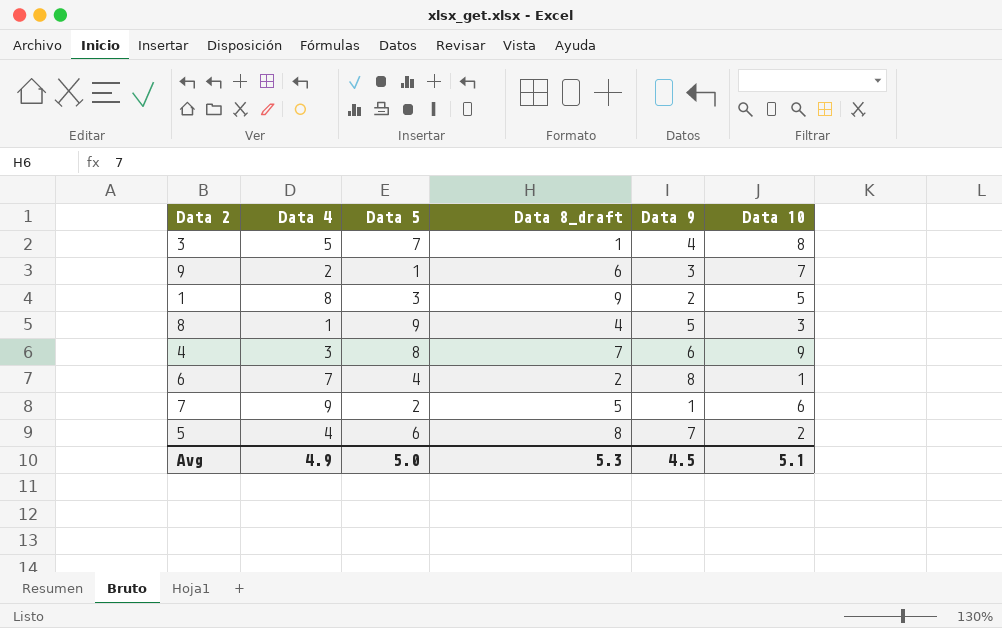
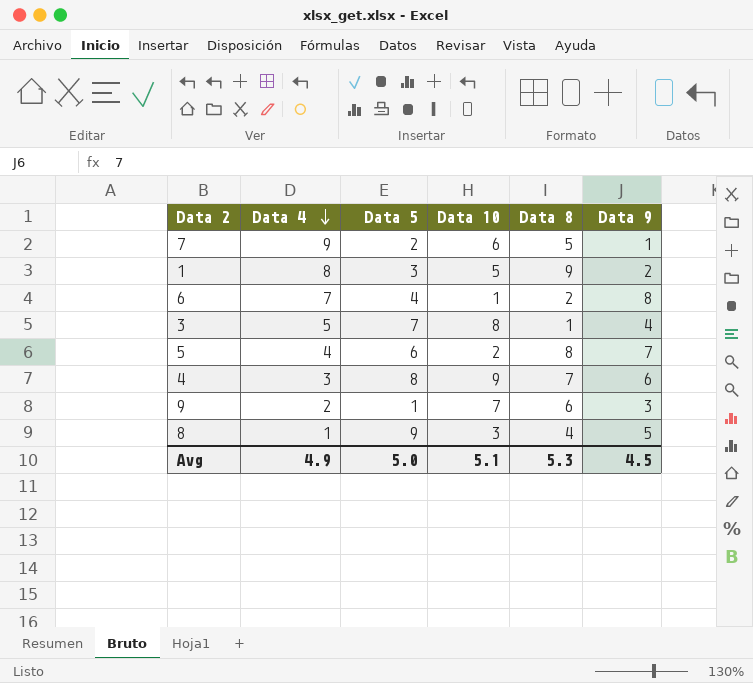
row order: none -> Data 4 descending
column Data 10 | position: 6 -> 4
column name: Data 8_draft -> Data 8

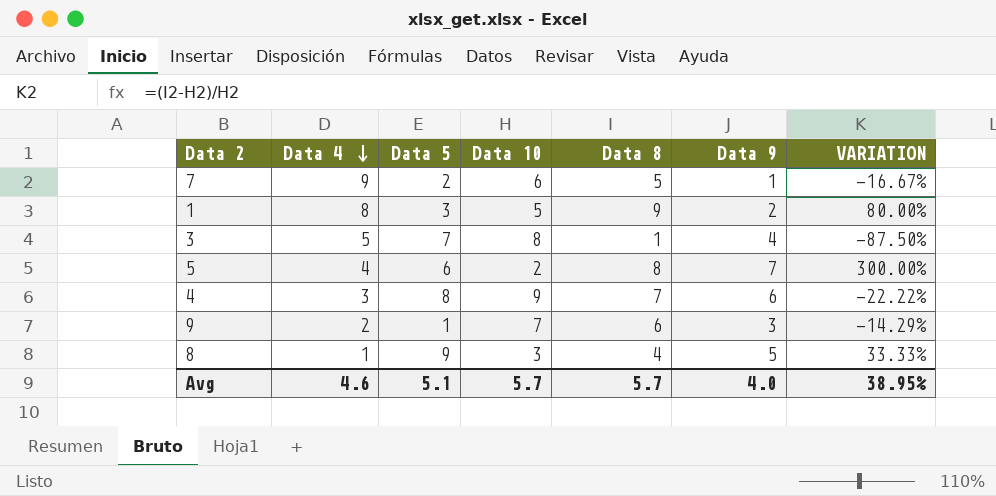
column VARIATION | formula: none -> ([Data 8] - [Data 10]) / [Data 10]
row 6: 7 | 4 | 1 | 2 | 8 -> none
Avg | Data 4: 4.9 -> 4.6
Avg | Data 5: 5.0 -> 5.1
Avg | Data 10: 5.1 -> 5.7
Avg | Data 8: 5.3 -> 5.7
Avg | Data 9: 4.5 -> 4.0

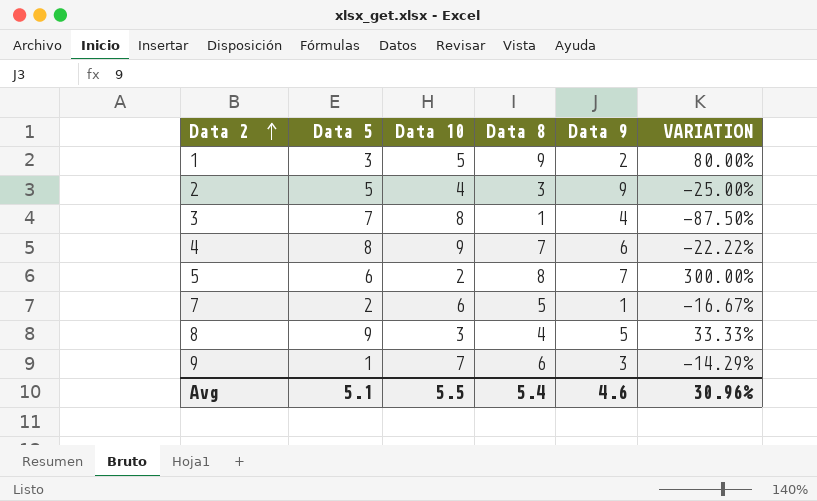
row order: Data 4 descending -> Data 2 ascending
column Data 4 | position: 2 -> none
row 2: none -> 5 | 4 | 3 | 9 | -25.00%
Avg | Data 10: 5.7 -> 5.5
Avg | Data 8: 5.7 -> 5.4
Avg | Data 9: 4.0 -> 4.6
Avg | VARIATION: 38.95% -> 30.96%

